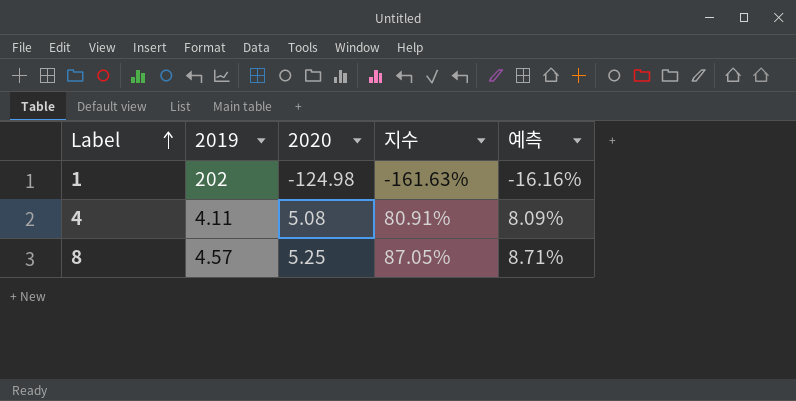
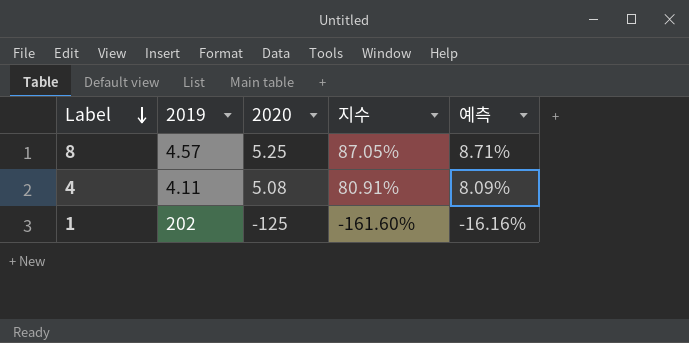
row order: Label ascending -> Label descending
1 | 2020: -124.98 -> -125
1 | 지수: -161.63% -> -161.60%

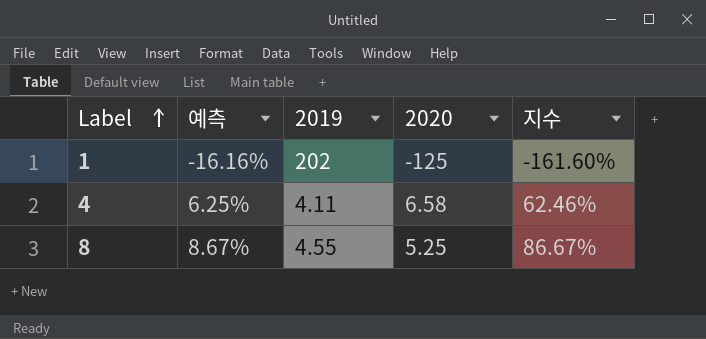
row order: Label descending -> Label ascending
column 예측 | position: 5 -> 2
4 | 예측: 8.09% -> 6.25%
4 | 2020: 5.08 -> 6.58
4 | 지수: 80.91% -> 62.46%
8 | 예측: 8.71% -> 8.67%
8 | 2019: 4.57 -> 4.55
8 | 지수: 87.05% -> 86.67%

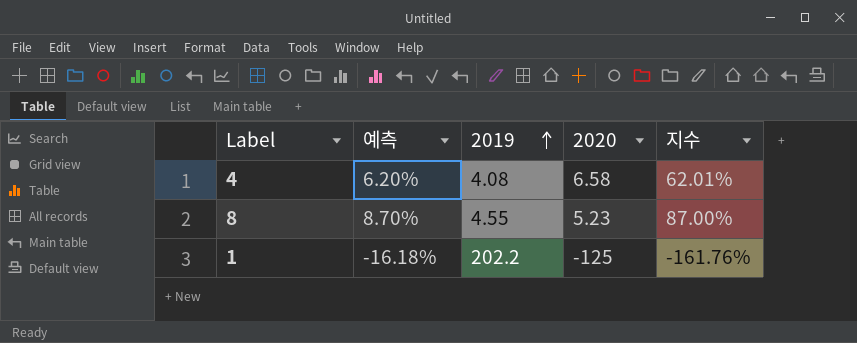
row order: Label ascending -> 2019 ascending
4 | 예측: 6.25% -> 6.20%
4 | 2019: 4.11 -> 4.08
4 | 지수: 62.46% -> 62.01%
8 | 예측: 8.67% -> 8.70%
8 | 2020: 5.25 -> 5.23
8 | 지수: 86.67% -> 87.00%
1 | 예측: -16.16% -> -16.18%
1 | 2019: 202 -> 202.2
1 | 지수: -161.60% -> -161.76%

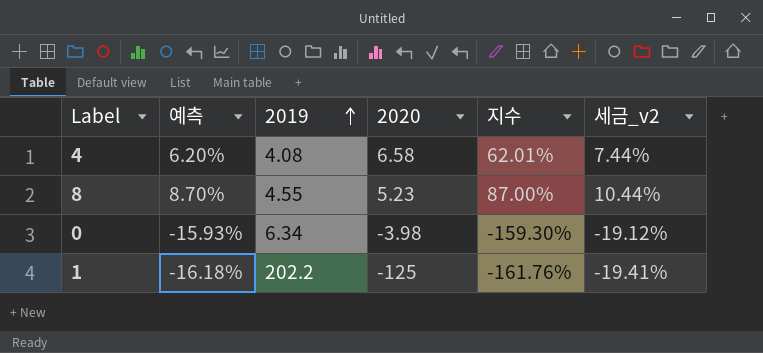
column 세금_v2 | formula: none -> [지수] * 0.12
row 0: none -> -15.93% | 6.34 | -3.98 | -159.30% | -19.12%

